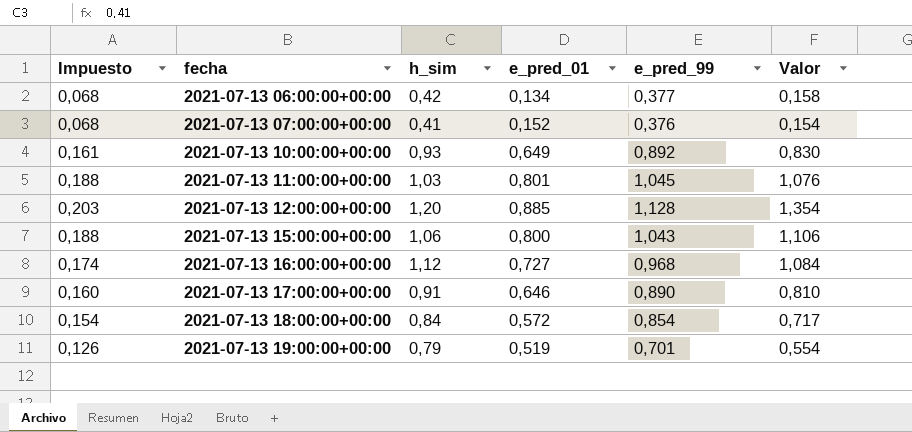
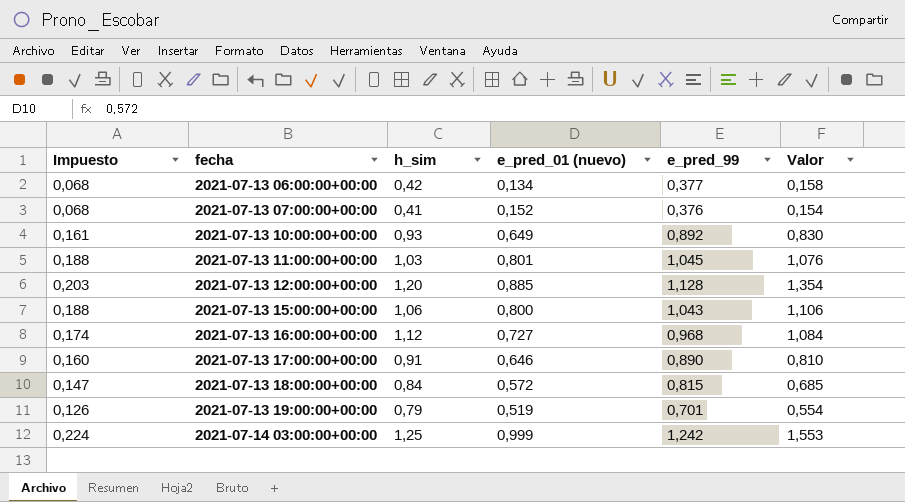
column name: e_pred_01 -> e_pred_01 (nuevo)
2021-07-13 18:00:00+00:00 | Impuesto: 0,154 -> 0,147
2021-07-13 18:00:00+00:00 | e_pred_99: 0,854 -> 0,815
2021-07-13 18:00:00+00:00 | Valor: 0,717 -> 0,685
row 2021-07-14 03:00:00+00:00: none -> 0,224 | 1,25 | 0,999 | 1,242 | 1,553

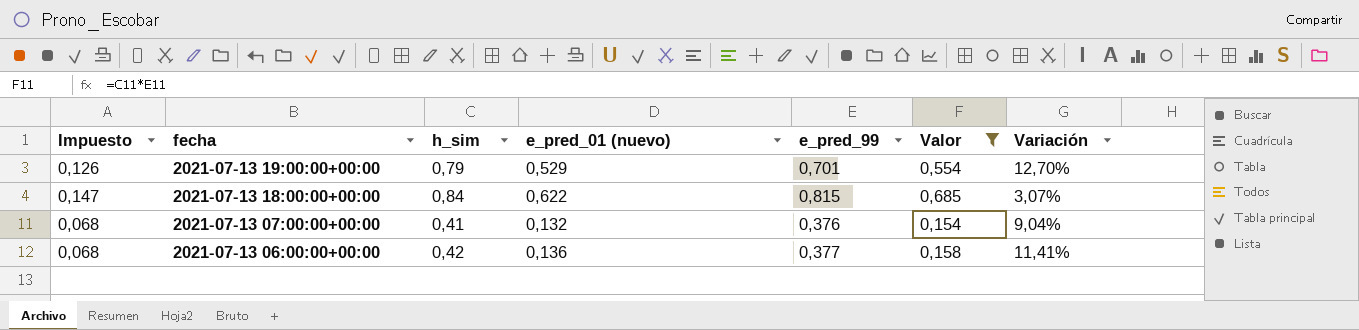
filter: none -> Valor <= 0,685
row order: fecha ascending -> fecha descending
column Variación | formula: none -> ([h_sim] - [e_pred_99]) / [e_pred_99]
2021-07-13 19:00:00+00:00 | e_pred_01 (nuevo): 0,519 -> 0,529
2021-07-13 18:00:00+00:00 | e_pred_01 (nuevo): 0,572 -> 0,622
2021-07-13 07:00:00+00:00 | e_pred_01 (nuevo): 0,152 -> 0,132
2021-07-13 06:00:00+00:00 | e_pred_01 (nuevo): 0,134 -> 0,136

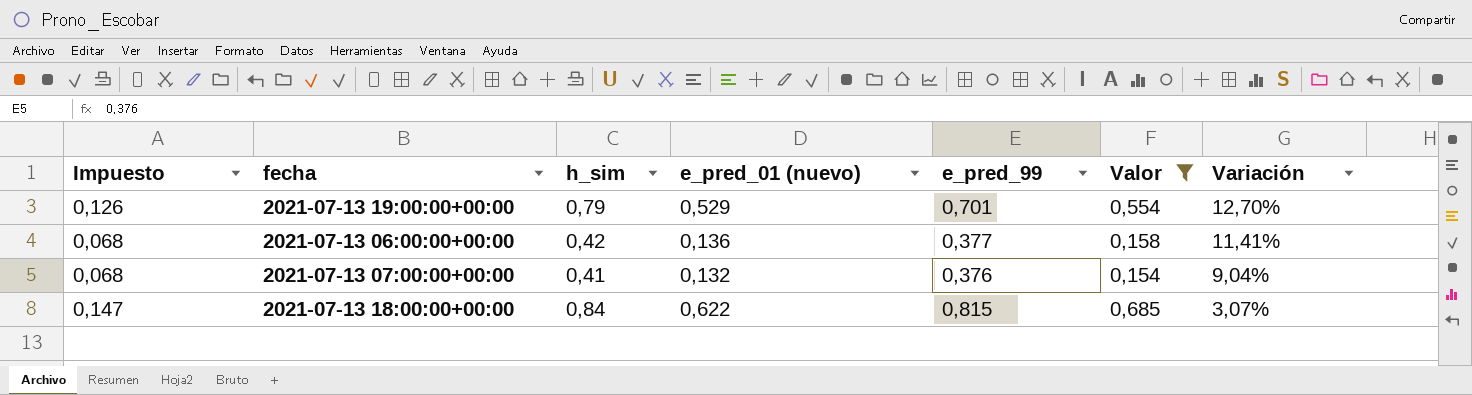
row order: fecha descending -> Variación descending

